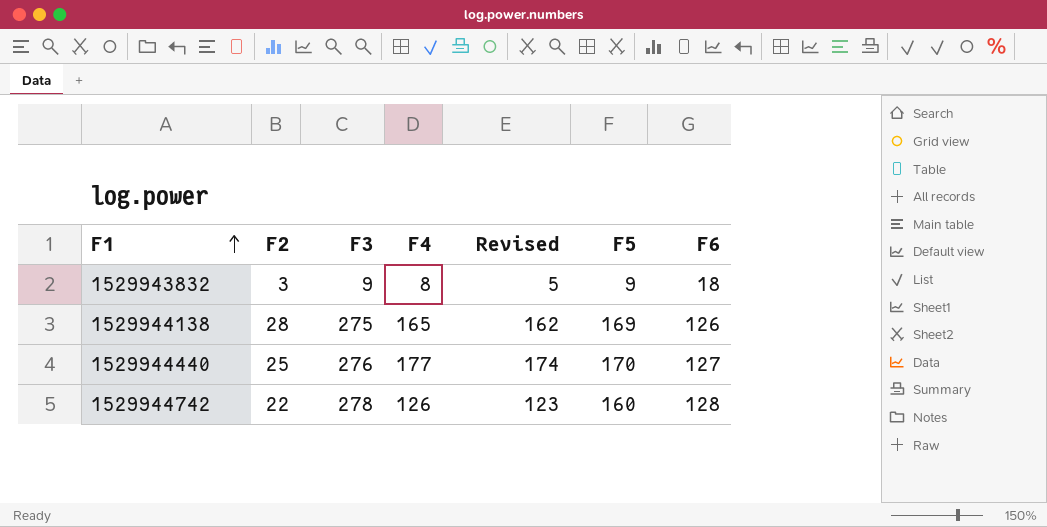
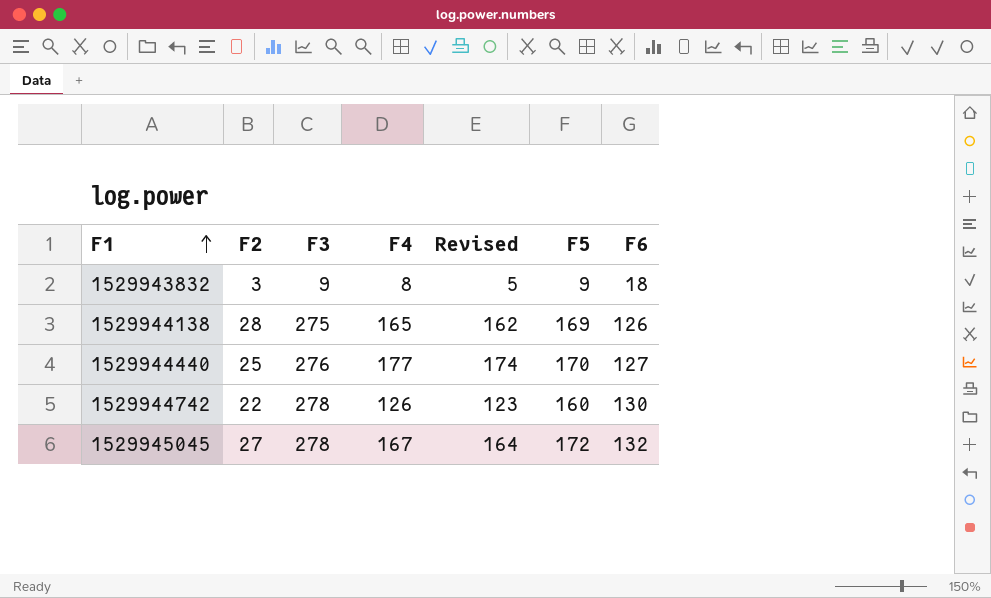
1529944742 | F6: 128 -> 130
row 1529945045: none -> 27 | 278 | 167 | 164 | 172 | 132

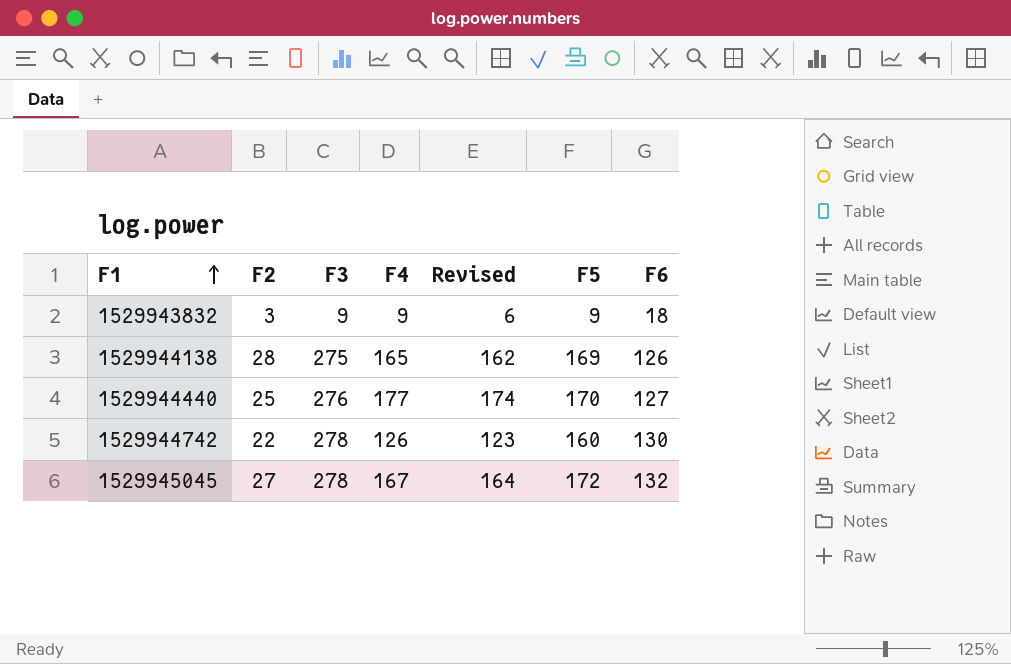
1529943832 | F4: 8 -> 9
1529943832 | Revised: 5 -> 6

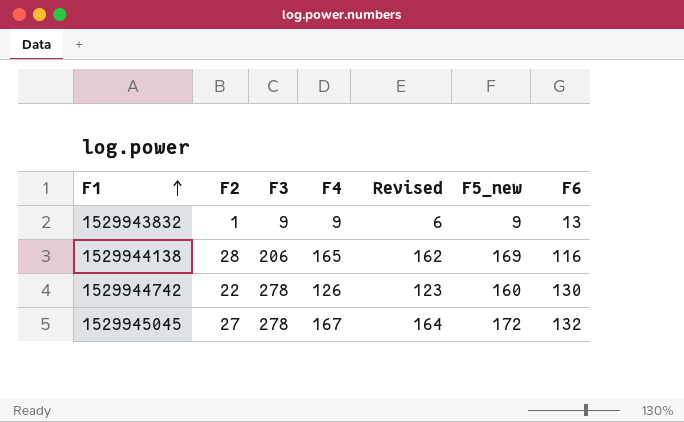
column name: F5 -> F5_new
row 1529944440: 25 | 276 | 177 | 174 | 170 | 127 -> none
1529943832 | F2: 3 -> 1
1529943832 | F6: 18 -> 13
1529944138 | F3: 275 -> 206
1529944138 | F6: 126 -> 116

